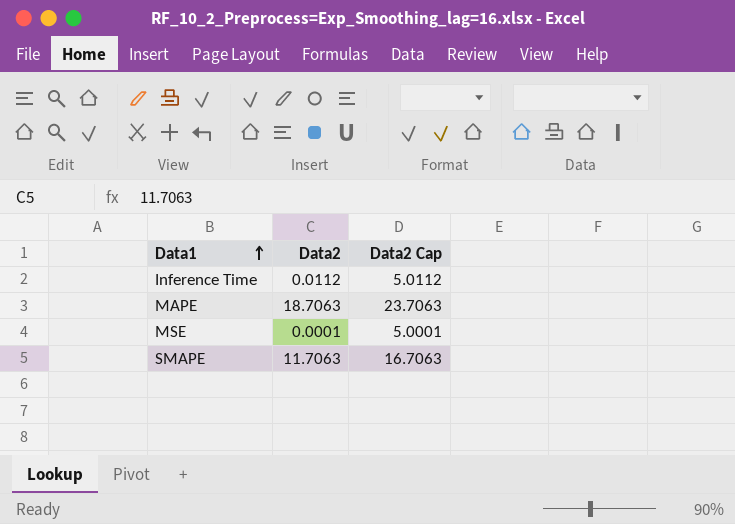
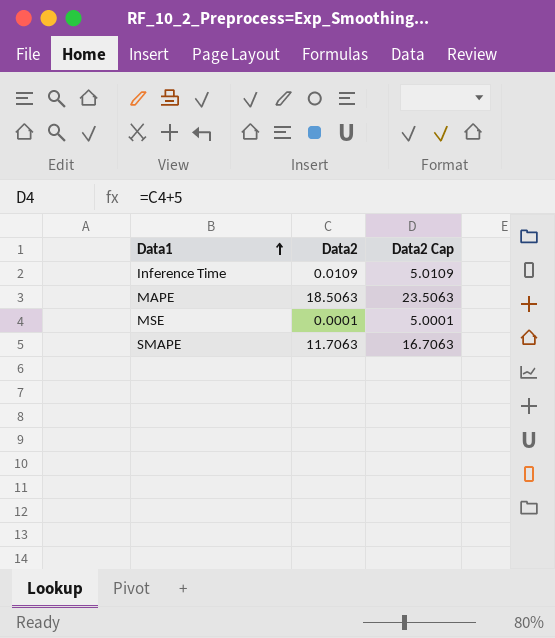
Inference Time | Data2: 0.0112 -> 0.0109
Inference Time | Data2 Cap: 5.0112 -> 5.0109
MAPE | Data2: 18.7063 -> 18.5063
MAPE | Data2 Cap: 23.7063 -> 23.5063

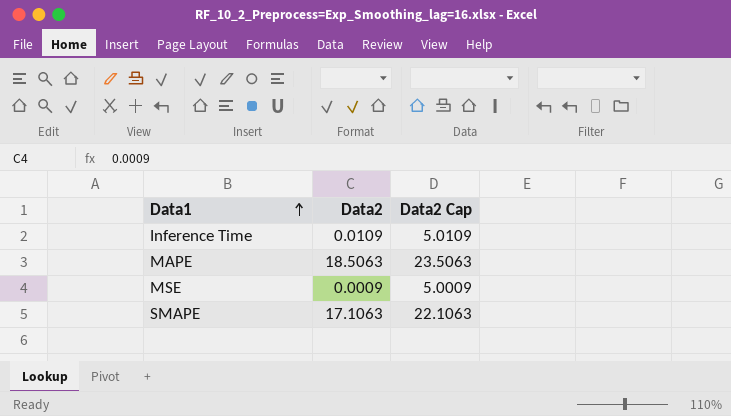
MSE | Data2: 0.0001 -> 0.0009
MSE | Data2 Cap: 5.0001 -> 5.0009
SMAPE | Data2: 11.7063 -> 17.1063
SMAPE | Data2 Cap: 16.7063 -> 22.1063

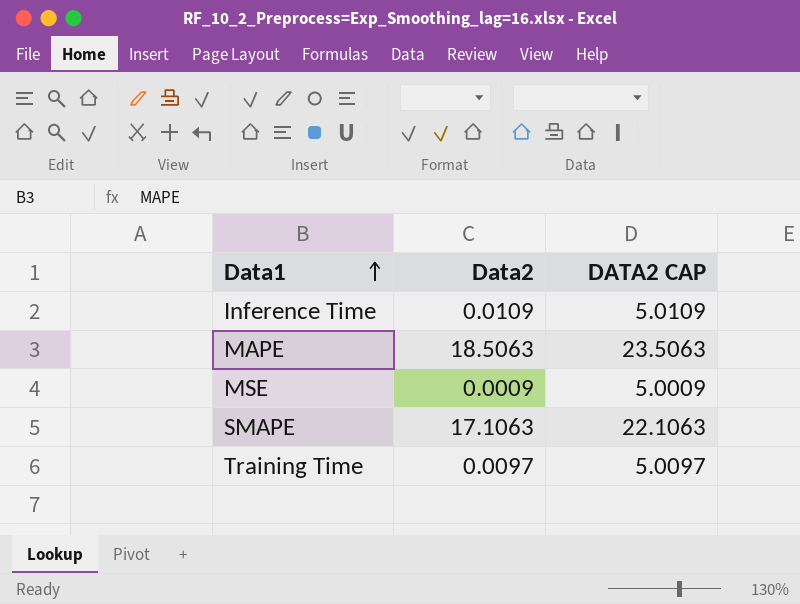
column name: Data2 Cap -> DATA2 CAP
row Training Time: none -> 0.0097 | 5.0097

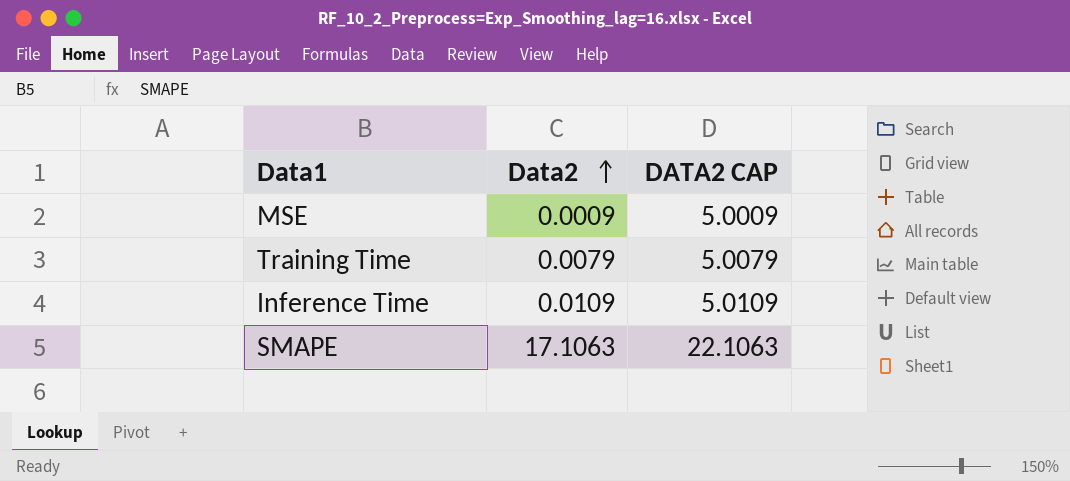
row order: Data1 ascending -> Data2 ascending
row MAPE: 18.5063 | 23.5063 -> none
Training Time | Data2: 0.0097 -> 0.0079
Training Time | DATA2 CAP: 5.0097 -> 5.0079

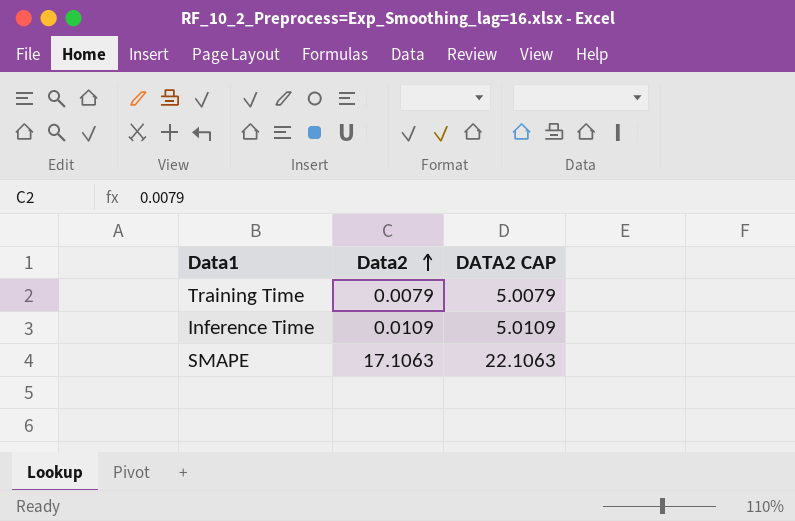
row MSE: 0.0009 | 5.0009 -> none

